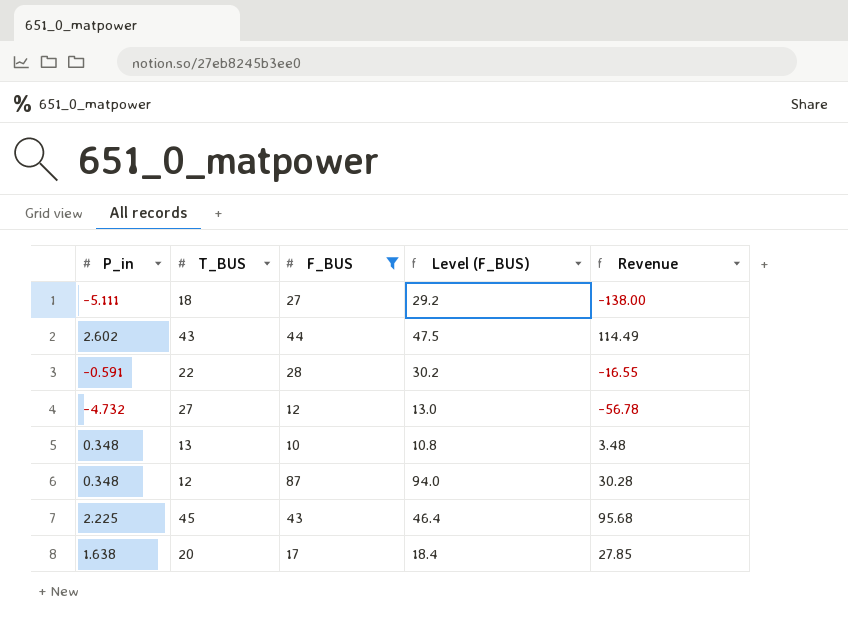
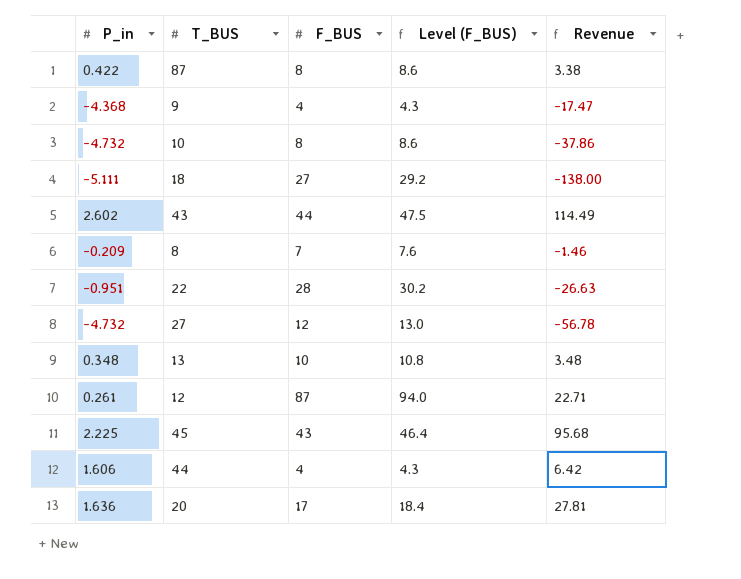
filter: F_BUS >= 10 -> none
22 | P_in: -0.591 -> -0.951
22 | Revenue: -16.55 -> -26.63
12 | P_in: 0.348 -> 0.261
12 | Revenue: 30.28 -> 22.71
20 | P_in: 1.638 -> 1.636
20 | Revenue: 27.85 -> 27.81

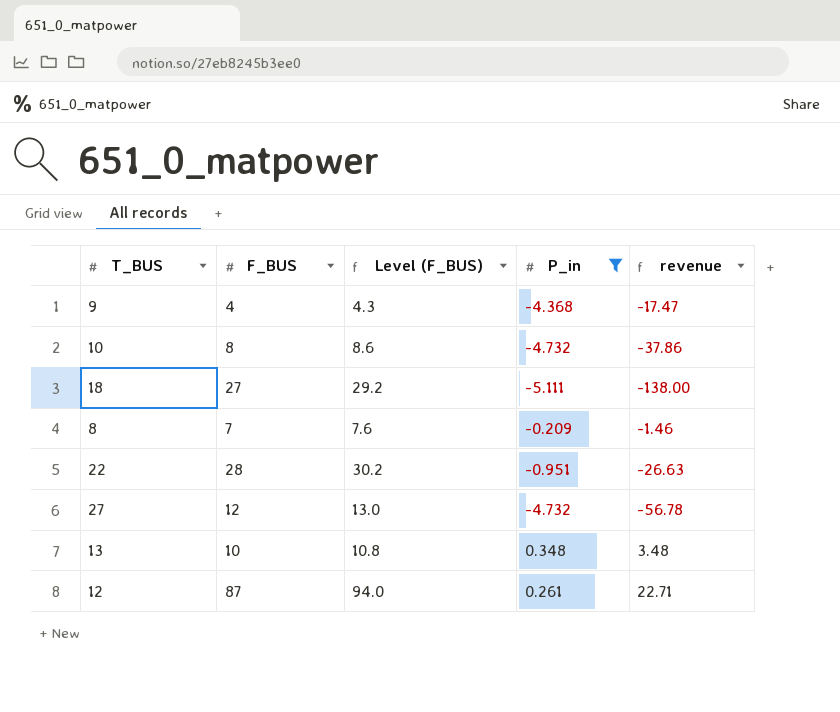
filter: none -> P_in <= 0.348
column P_in | position: 1 -> 4
column name: Revenue -> revenue

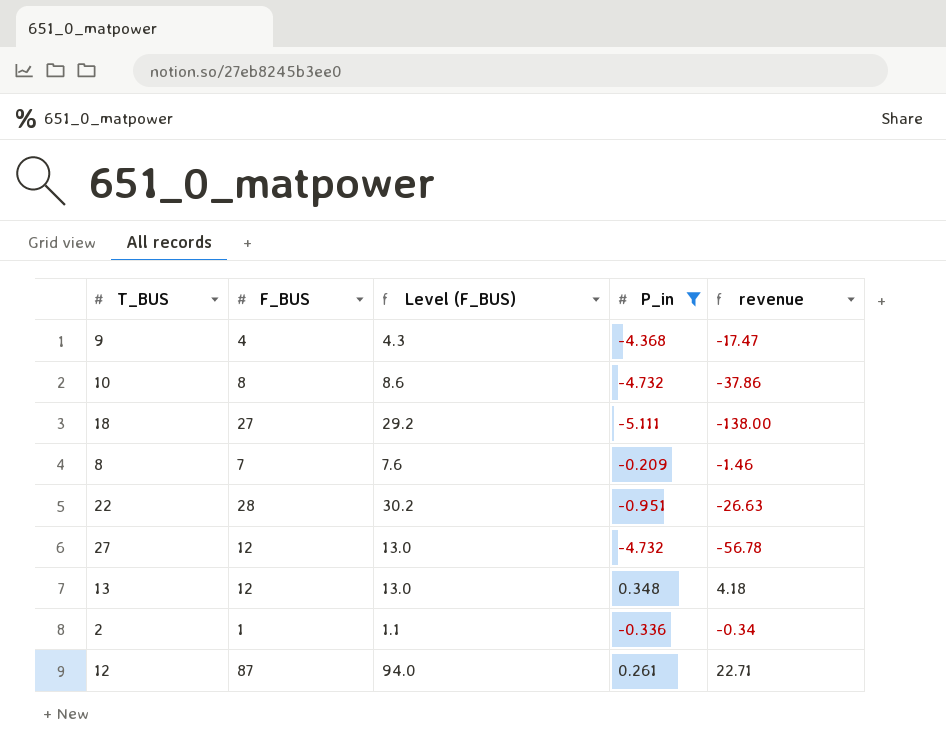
13 | F_BUS: 10 -> 12
13 | Level (F_BUS): 10.8 -> 13.0
13 | revenue: 3.48 -> 4.18
row 2: none -> 1 | 1.1 | -0.336 | -0.34

